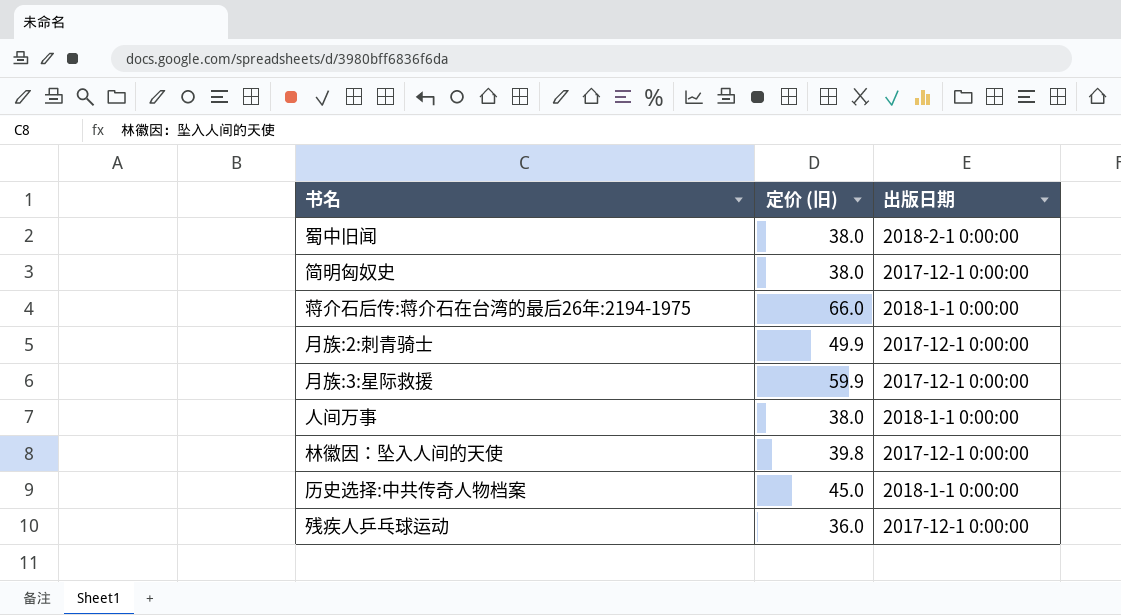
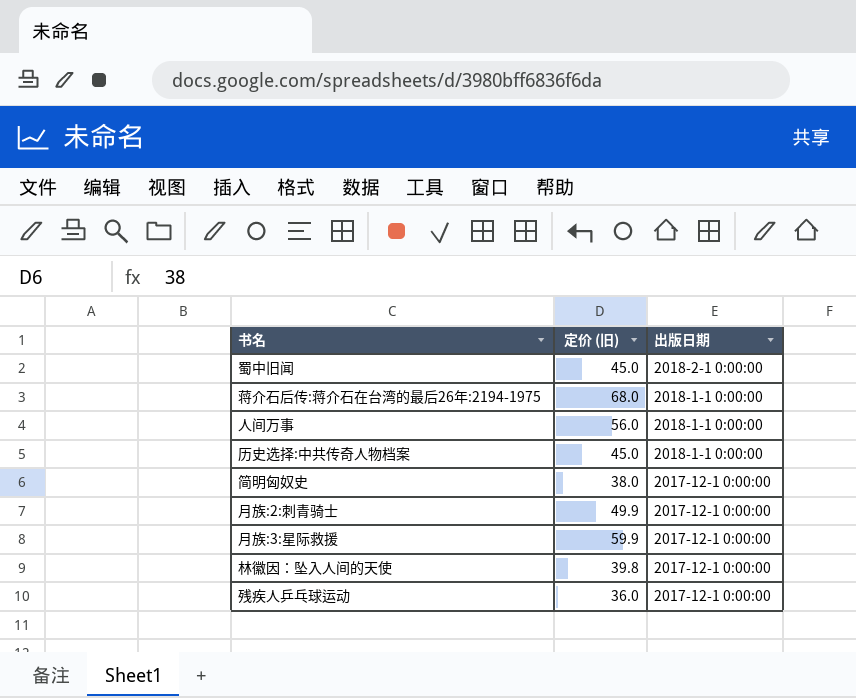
row order: none -> 出版日期 descending
蜀中旧闻 | 定价 (旧): 38.0 -> 45.0
蒋介石后传:蒋介石在台湾的最后26年:2194-1975 | 定价 (旧): 66.0 -> 68.0
人间万事 | 定价 (旧): 38.0 -> 56.0

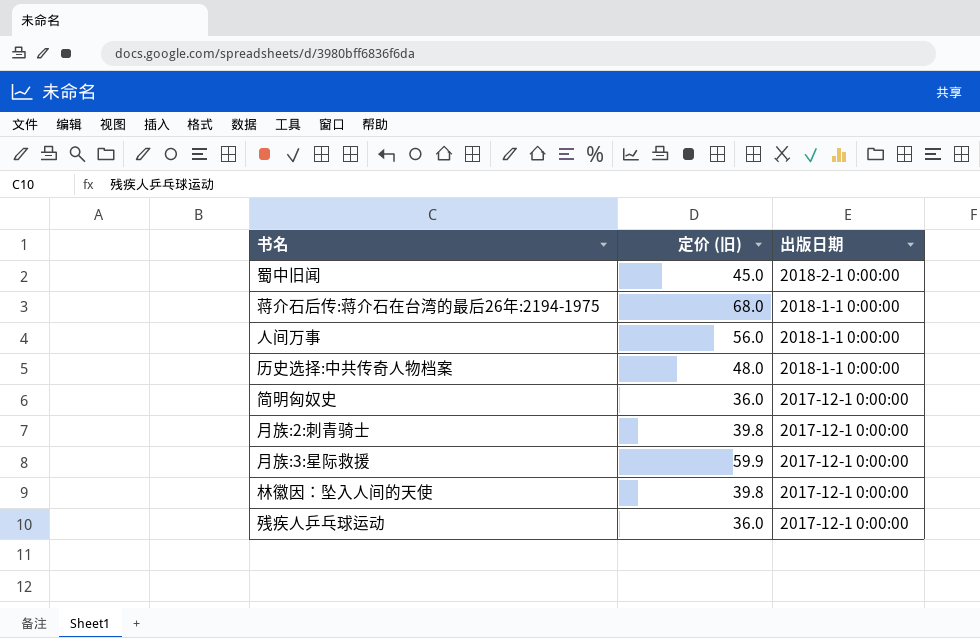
历史选择:中共传奇人物档案 | 定价 (旧): 45.0 -> 48.0
简明匈奴史 | 定价 (旧): 38.0 -> 36.0
月族:2:刺青骑士 | 定价 (旧): 49.9 -> 39.8

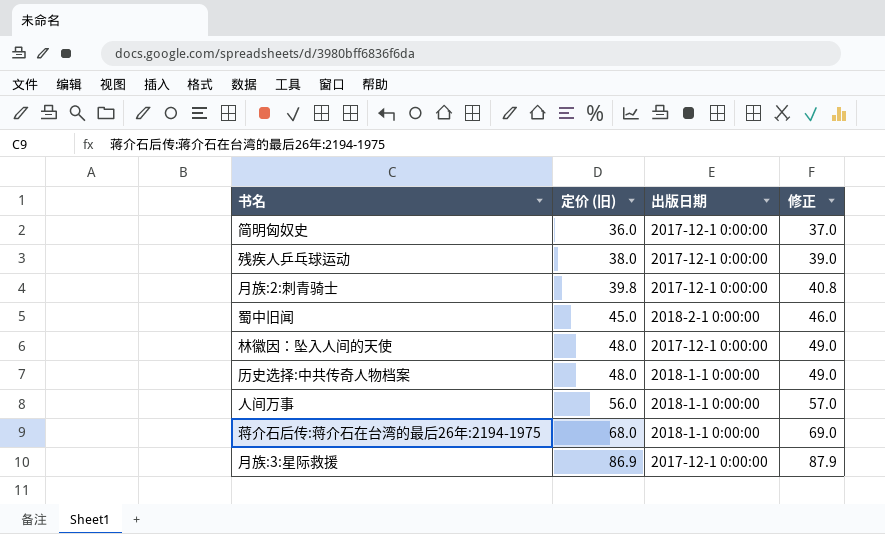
row order: 出版日期 descending -> 定价 (旧) ascending
column 修正 | formula: none -> [定价 (旧)] + 1
残疾人乒乓球运动 | 定价 (旧): 36.0 -> 38.0
林徽因：坠入人间的天使 | 定价 (旧): 39.8 -> 48.0
月族:3:星际救援 | 定价 (旧): 59.9 -> 86.9

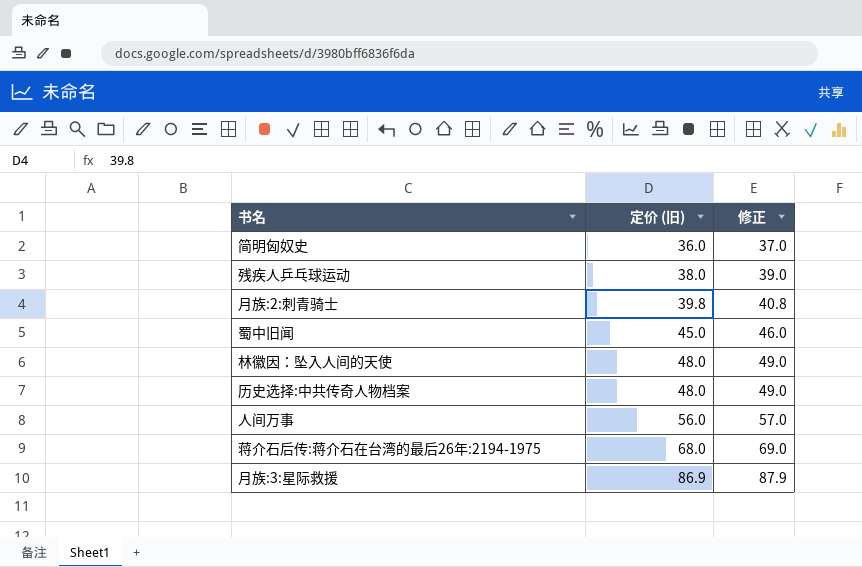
column 出版日期 | position: 3 -> none

